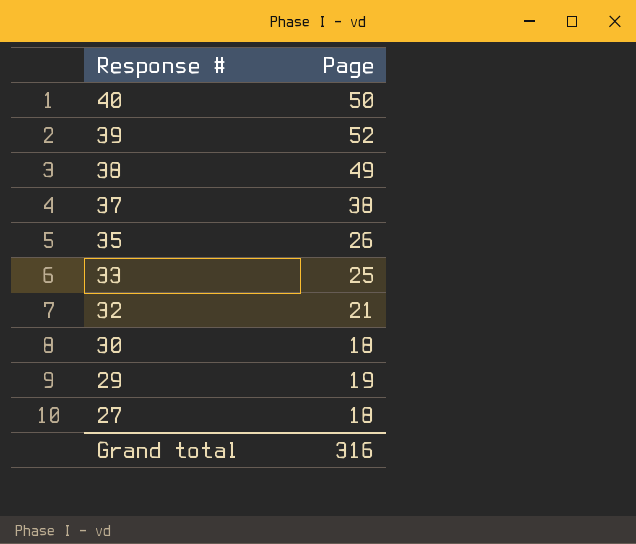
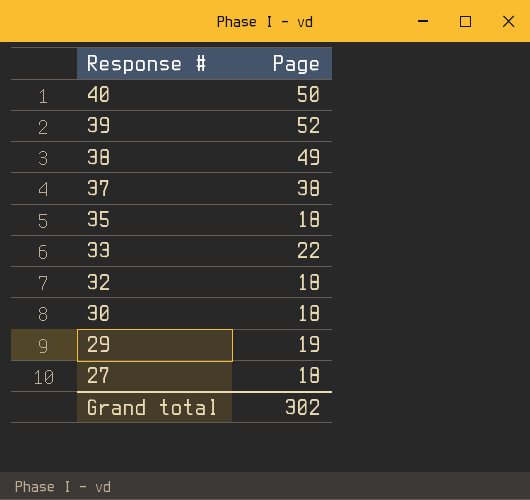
35 | Page: 26 -> 18
33 | Page: 25 -> 22
32 | Page: 21 -> 18
Grand total | Page: 316 -> 302

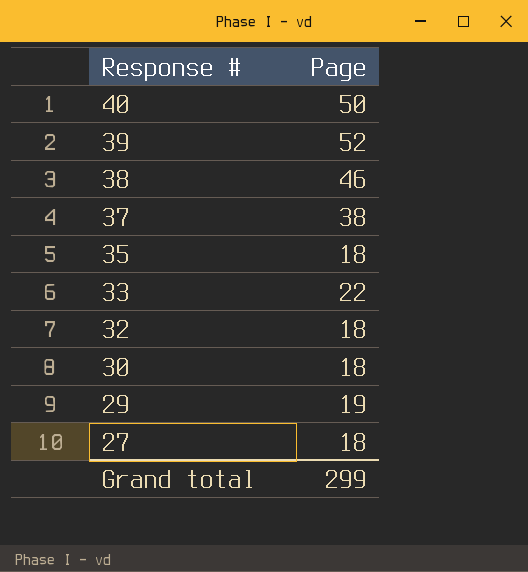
38 | Page: 49 -> 46
Grand total | Page: 302 -> 299

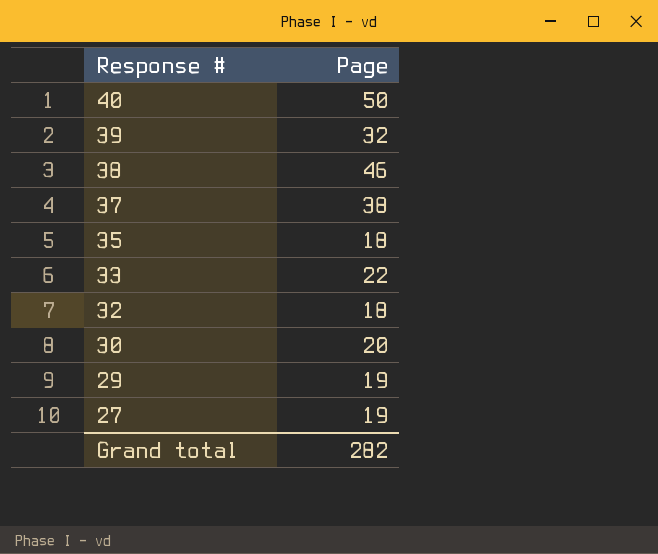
39 | Page: 52 -> 32
30 | Page: 18 -> 20
27 | Page: 18 -> 19
Grand total | Page: 299 -> 282

